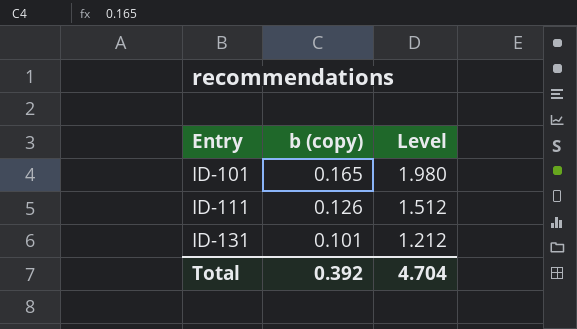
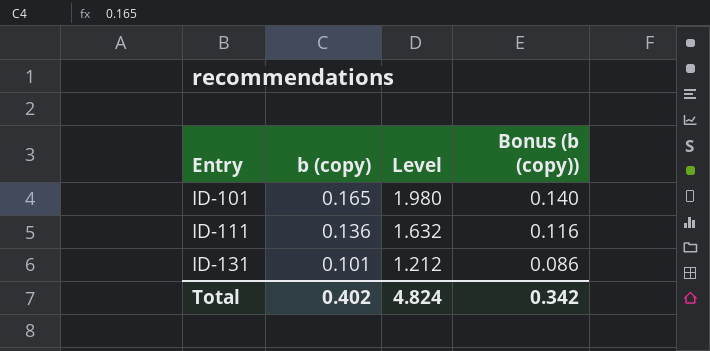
column Bonus (b (copy)) | formula: none -> [b (copy)] * 0.85
ID-111 | b (copy): 0.126 -> 0.136
ID-111 | Level: 1.512 -> 1.632
Total | b (copy): 0.392 -> 0.402
Total | Level: 4.704 -> 4.824

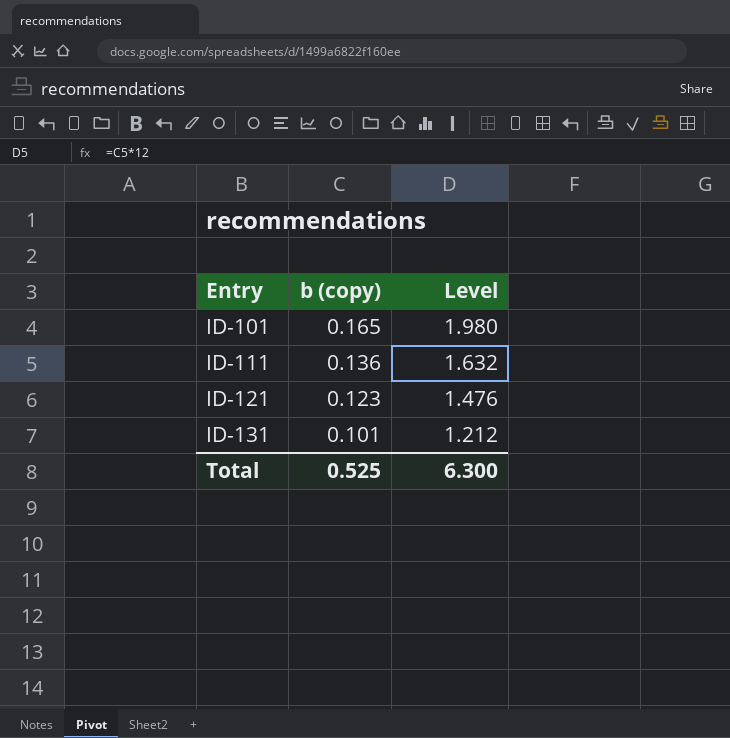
column Bonus (b (copy)) | formula: [b (copy)] * 0.85 -> none
row ID-121: none -> 0.123 | 1.476
Total | b (copy): 0.402 -> 0.525
Total | Level: 4.824 -> 6.300

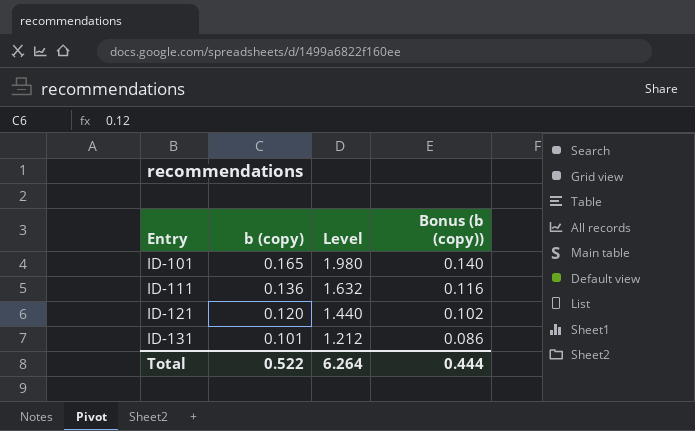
column Bonus (b (copy)) | formula: none -> [b (copy)] * 0.85
ID-121 | b (copy): 0.123 -> 0.120
ID-121 | Level: 1.476 -> 1.440
Total | b (copy): 0.525 -> 0.522
Total | Level: 6.300 -> 6.264

